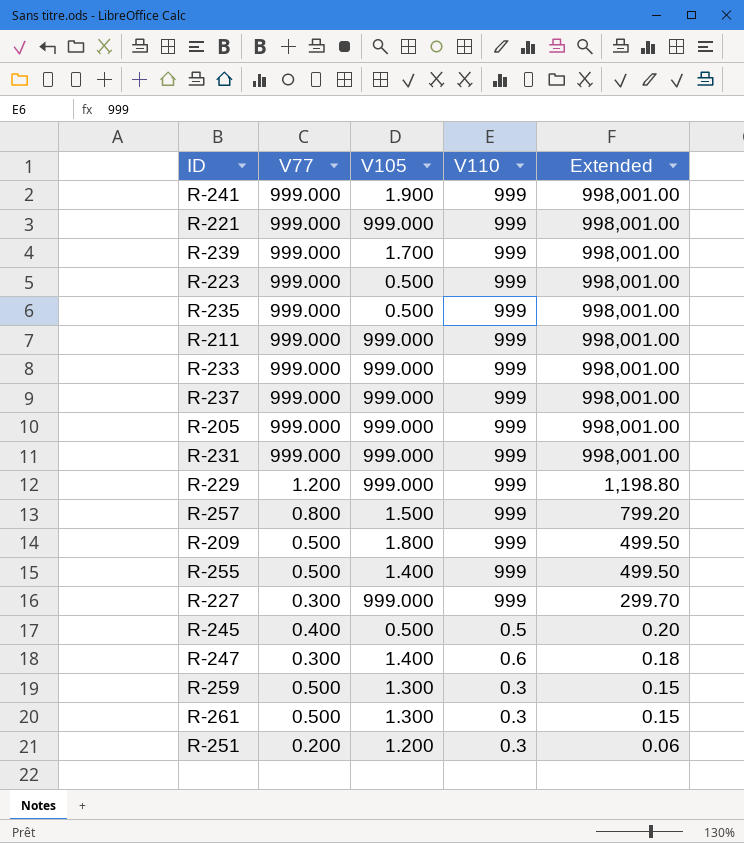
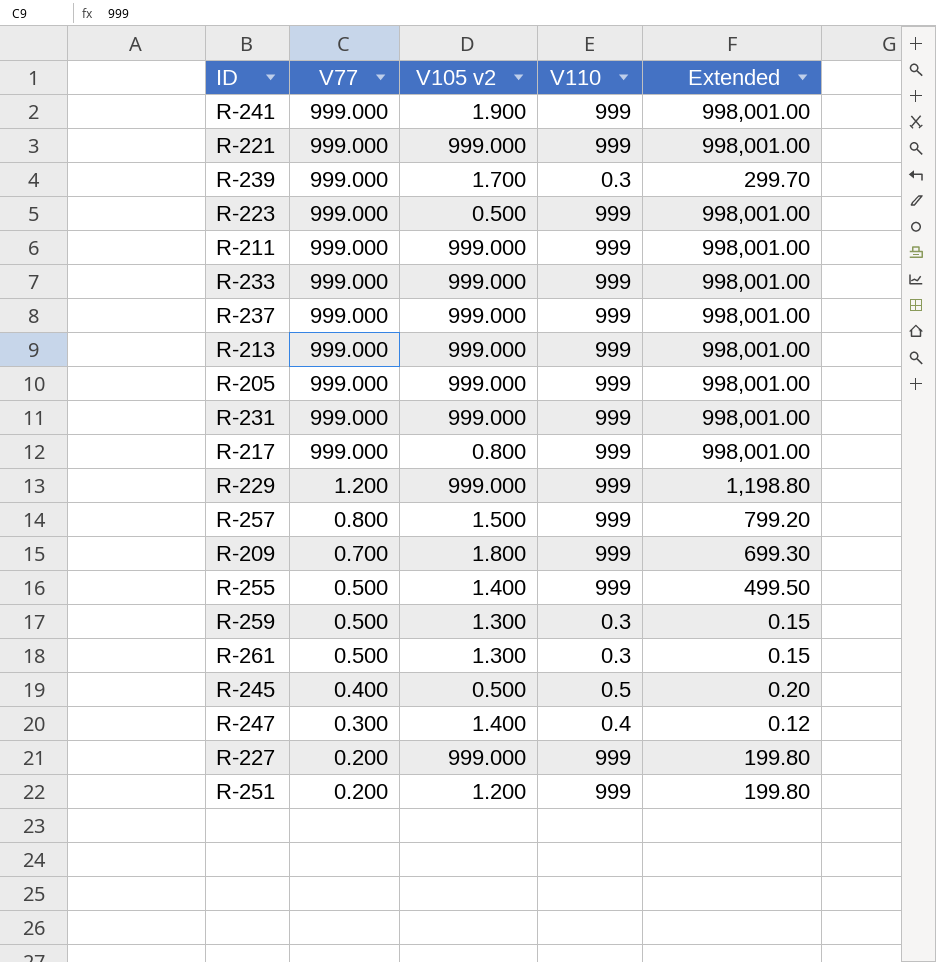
row order: Extended descending -> V77 descending
column name: V105 -> V105 v2
row R-235: 999.000 | 0.500 | 999 | 998,001.00 -> none
R-239 | V110: 999 -> 0.3
R-239 | Extended: 998,001.00 -> 299.70
row R-213: none -> 999.000 | 999.000 | 999 | 998,001.00
row R-217: none -> 999.000 | 0.800 | 999 | 998,001.00
R-209 | V77: 0.500 -> 0.700
R-209 | Extended: 499.50 -> 699.30
R-247 | V110: 0.6 -> 0.4
R-247 | Extended: 0.18 -> 0.12
R-227 | V77: 0.300 -> 0.200
R-227 | Extended: 299.70 -> 199.80
R-251 | V110: 0.3 -> 999
R-251 | Extended: 0.06 -> 199.80

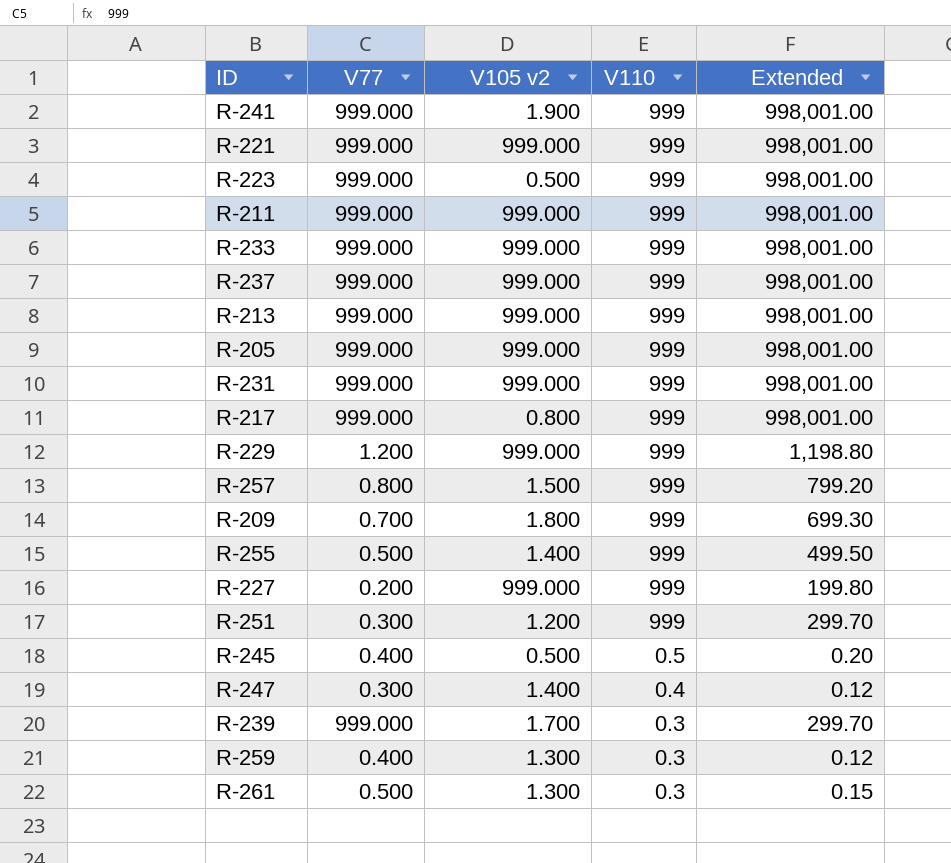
row order: V77 descending -> V110 descending
R-251 | V77: 0.200 -> 0.300
R-251 | Extended: 199.80 -> 299.70
R-259 | V77: 0.500 -> 0.400
R-259 | Extended: 0.15 -> 0.12

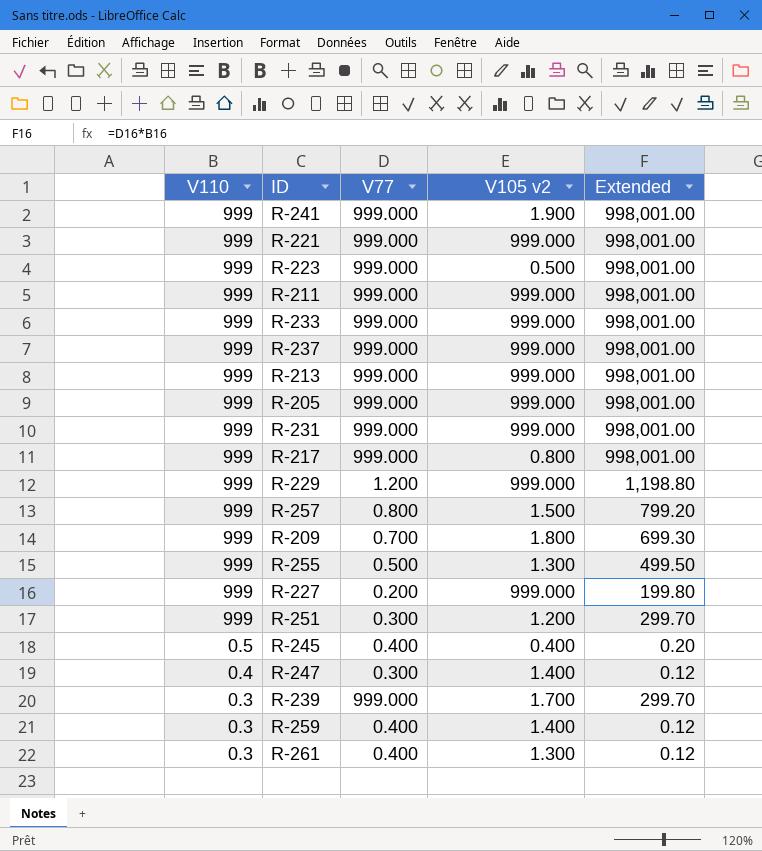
column V110 | position: 4 -> 1
R-255 | V105 v2: 1.400 -> 1.300
R-245 | V105 v2: 0.500 -> 0.400
R-259 | V105 v2: 1.300 -> 1.400
R-261 | V77: 0.500 -> 0.400
R-261 | Extended: 0.15 -> 0.12

